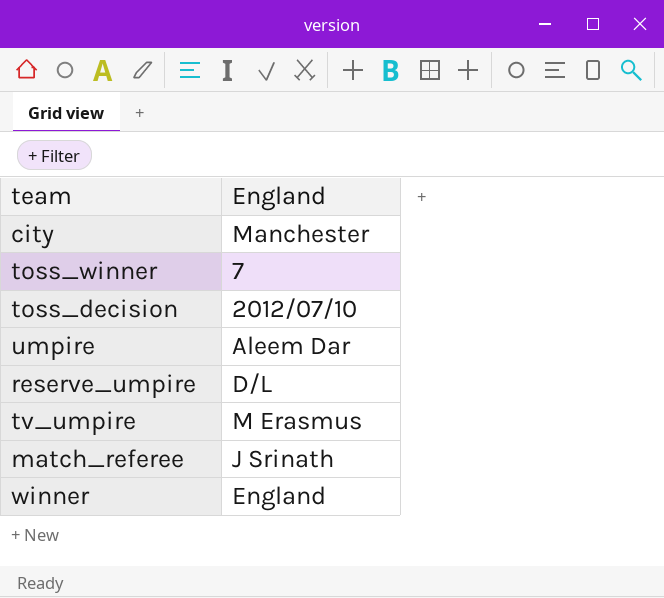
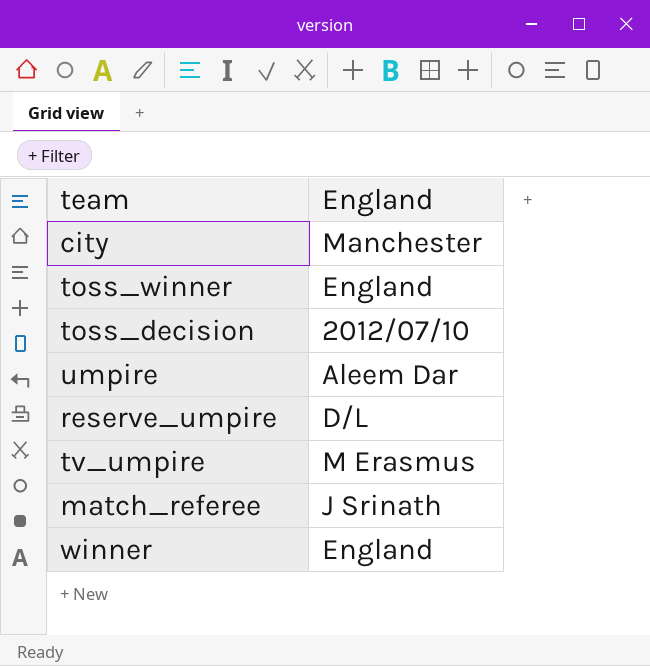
toss_winner | England: 7 -> England

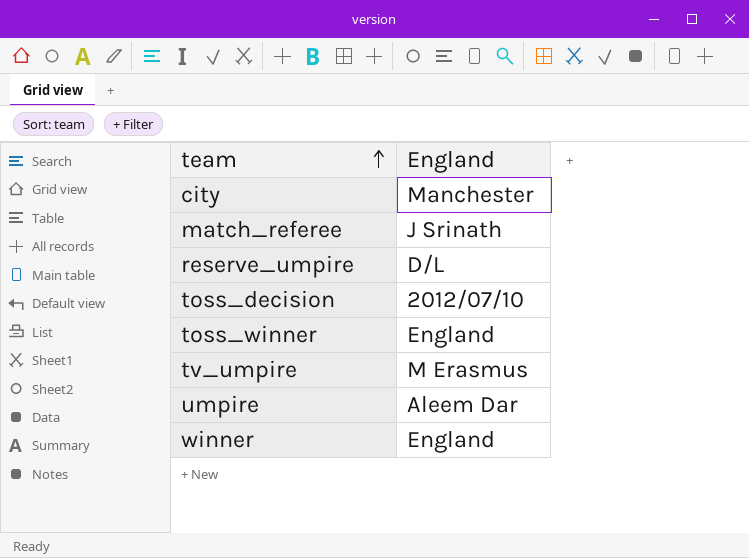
row order: none -> team ascending

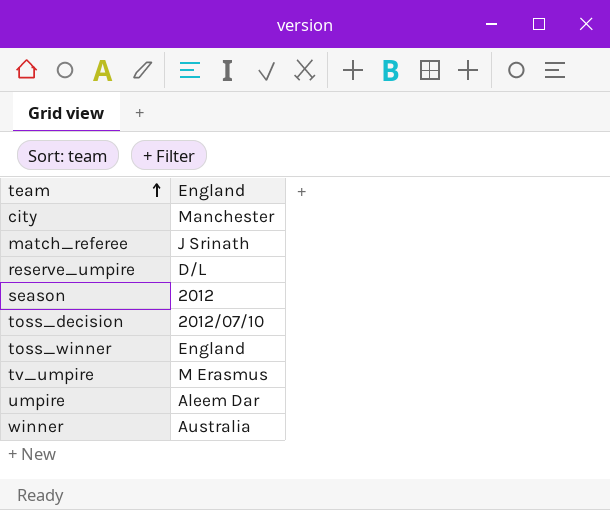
row season: none -> 2012
winner | England: England -> Australia

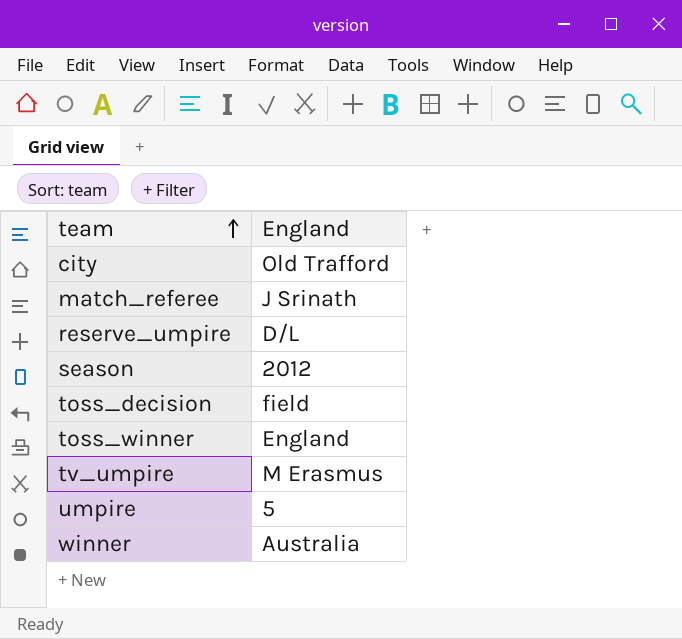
city | England: Manchester -> Old Trafford
toss_decision | England: 2012/07/10 -> field
umpire | England: Aleem Dar -> 5

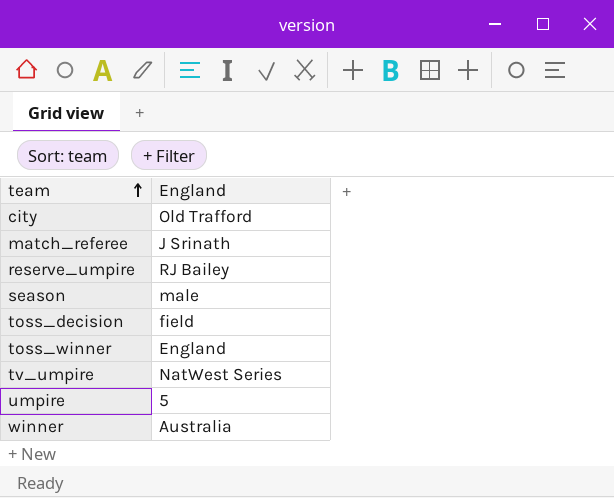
reserve_umpire | England: D/L -> RJ Bailey
season | England: 2012 -> male
tv_umpire | England: M Erasmus -> NatWest Series

